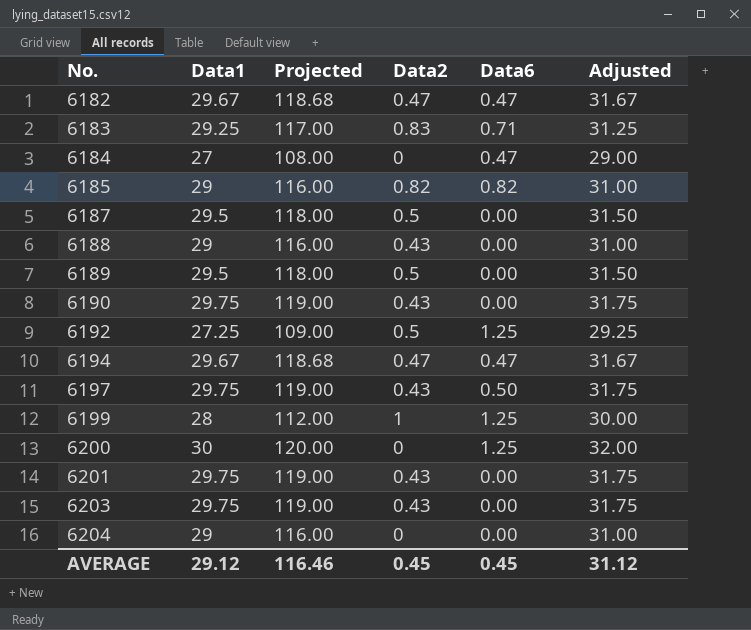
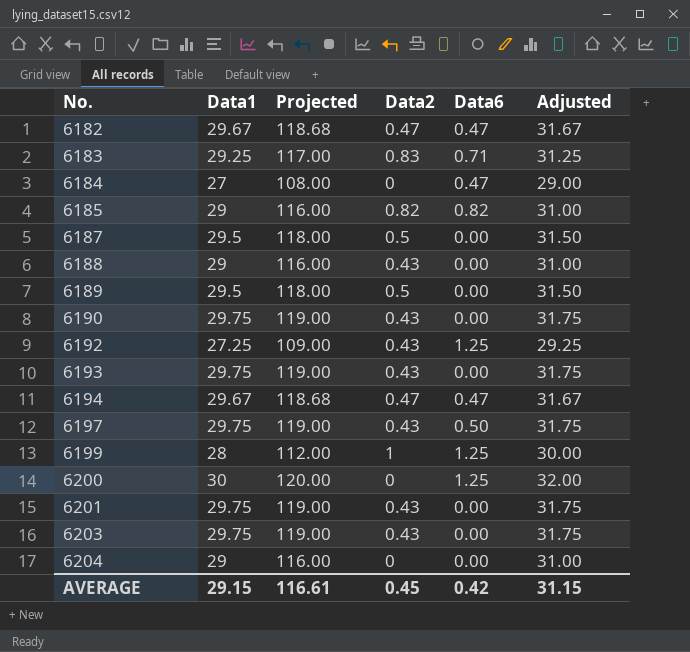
6192 | Data2: 0.5 -> 0.43
row 6193: none -> 29.75 | 119.00 | 0.43 | 0.00 | 31.75
AVERAGE | Data1: 29.12 -> 29.15
AVERAGE | Projected: 116.46 -> 116.61
AVERAGE | Data6: 0.45 -> 0.42
AVERAGE | Adjusted: 31.12 -> 31.15

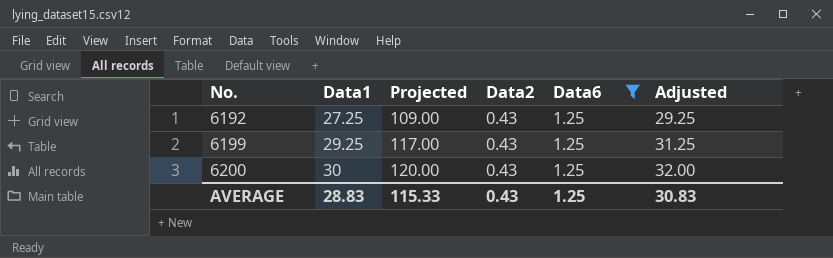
filter: none -> Data6 = 1.25
6199 | Data1: 28 -> 29.25
6199 | Projected: 112.00 -> 117.00
6199 | Data2: 1 -> 0.43
6199 | Adjusted: 30.00 -> 31.25
6200 | Data2: 0 -> 0.43
AVERAGE | Data1: 29.15 -> 28.83
AVERAGE | Projected: 116.61 -> 115.33
AVERAGE | Data2: 0.45 -> 0.43
AVERAGE | Data6: 0.42 -> 1.25
AVERAGE | Adjusted: 31.15 -> 30.83

